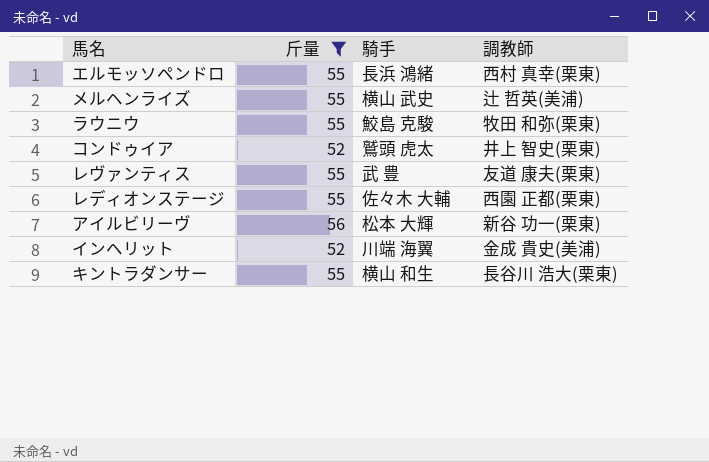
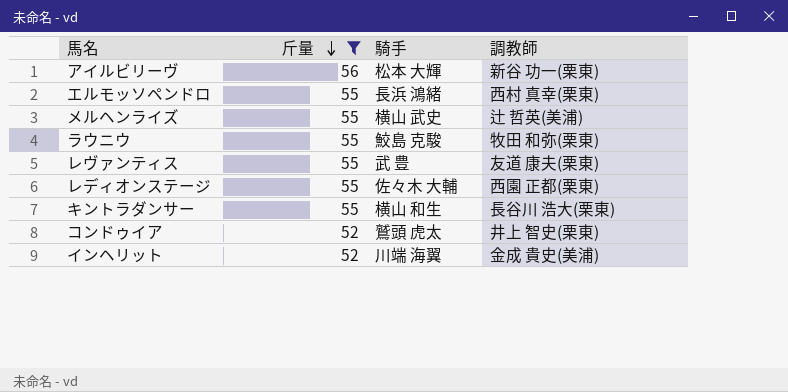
row order: none -> 斤量 descending

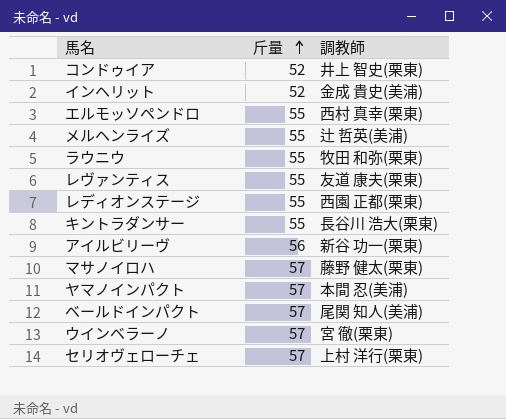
filter: 斤量 != 57 -> none
row order: 斤量 descending -> 斤量 ascending
column 騎手 | position: 3 -> none

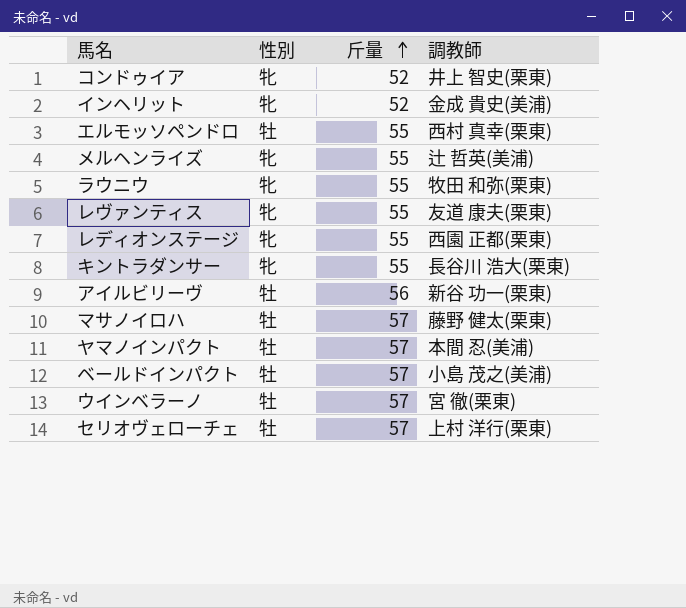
column 性別 | position: none -> 2
ベールドインパクト | 調教師: 尾関 知人(美浦) -> 小島 茂之(美浦)

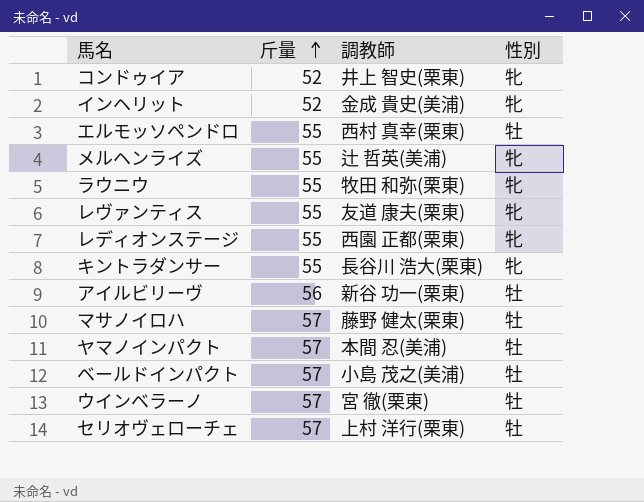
column 性別 | position: 2 -> 4

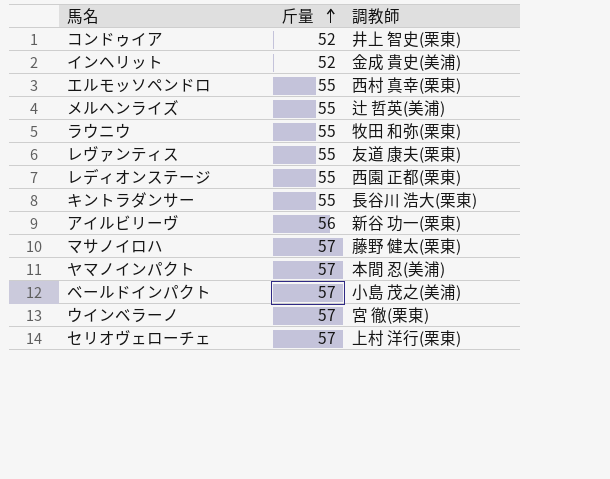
column 性別 | position: 4 -> none

